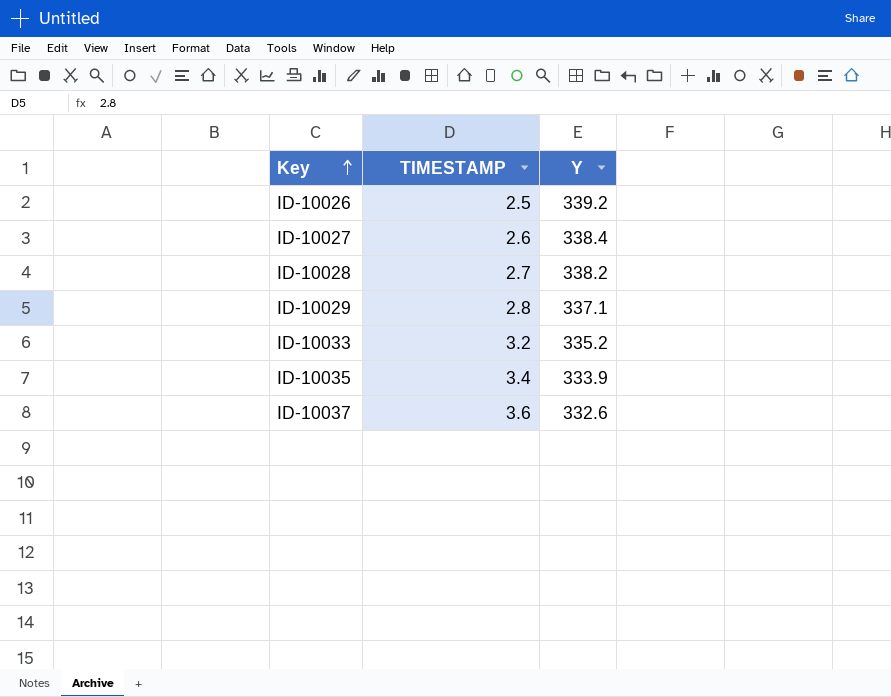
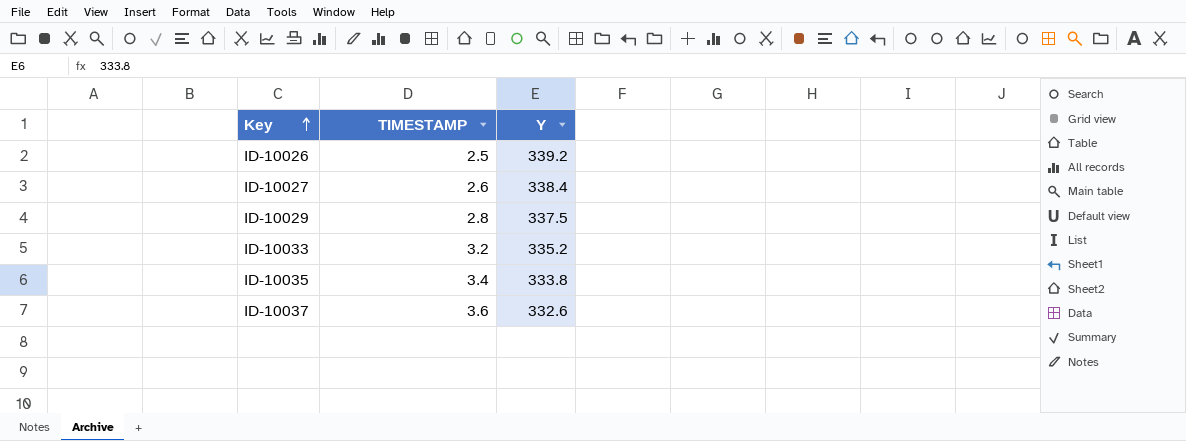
row ID-10028: 2.7 | 338.2 -> none
ID-10029 | Y: 337.1 -> 337.5
ID-10035 | Y: 333.9 -> 333.8

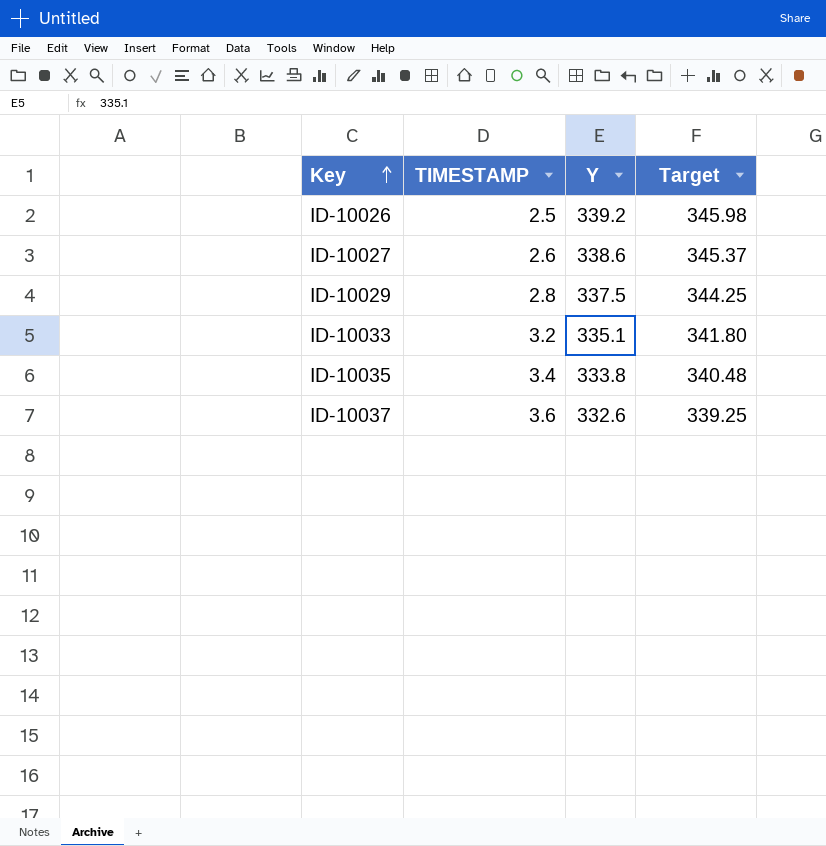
column Target | formula: none -> [Y] * 1.02
ID-10027 | Y: 338.4 -> 338.6
ID-10033 | Y: 335.2 -> 335.1

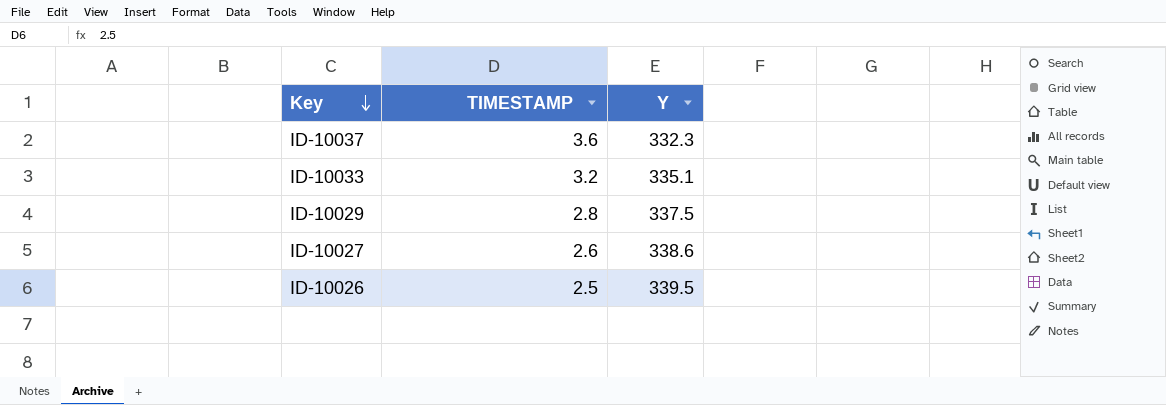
row order: Key ascending -> Key descending
column Target | formula: [Y] * 1.02 -> none
row ID-10035: 3.4 | 333.8 | 340.48 -> none
ID-10037 | Y: 332.6 -> 332.3
ID-10026 | Y: 339.2 -> 339.5

